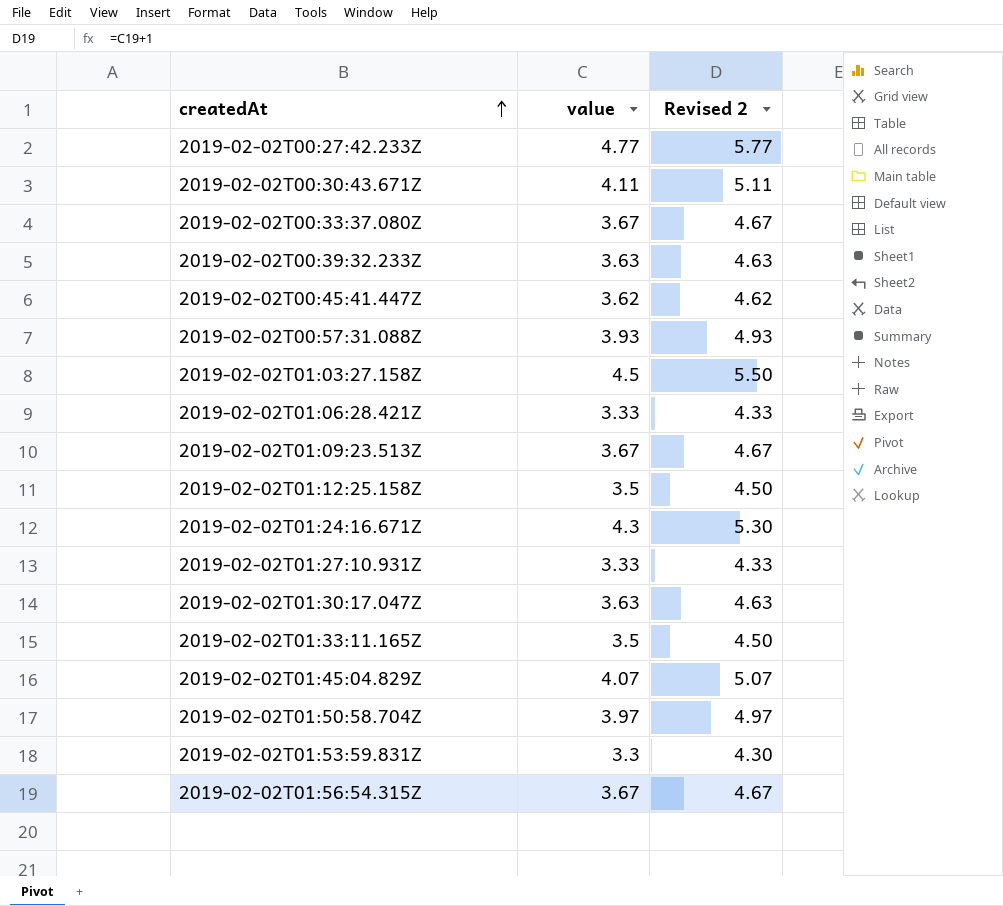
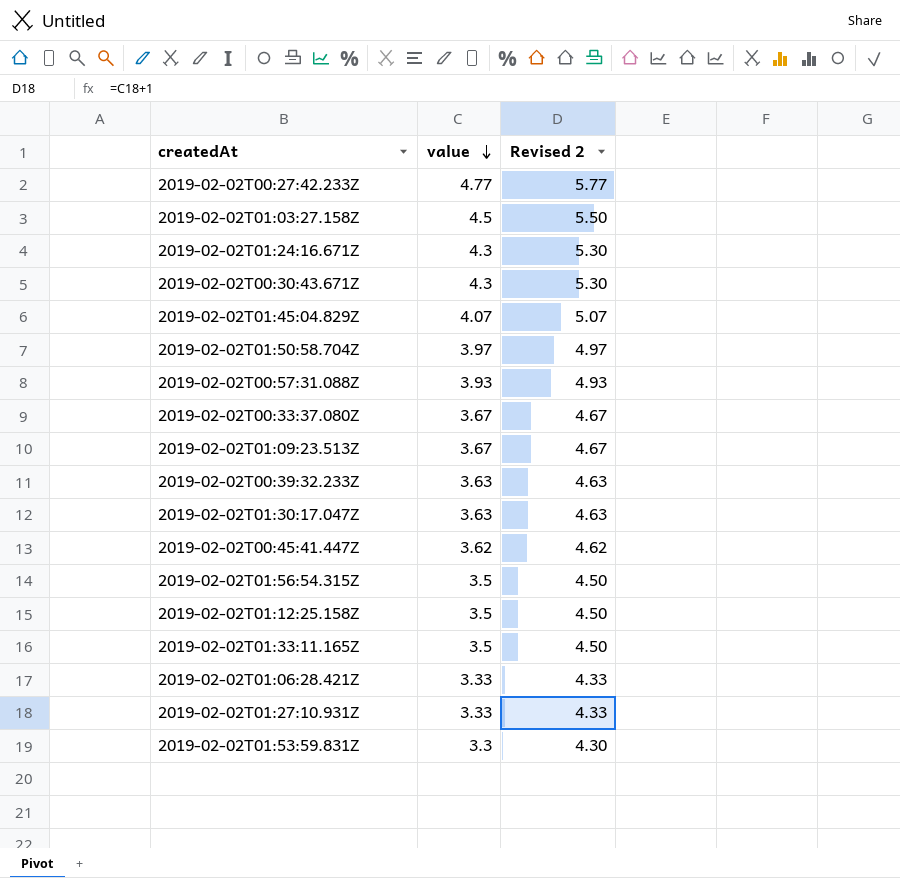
row order: createdAt ascending -> value descending
2019-02-02T00:30:43.671Z | value: 4.11 -> 4.3
2019-02-02T00:30:43.671Z | Revised 2: 5.11 -> 5.30
2019-02-02T01:56:54.315Z | value: 3.67 -> 3.5
2019-02-02T01:56:54.315Z | Revised 2: 4.67 -> 4.50

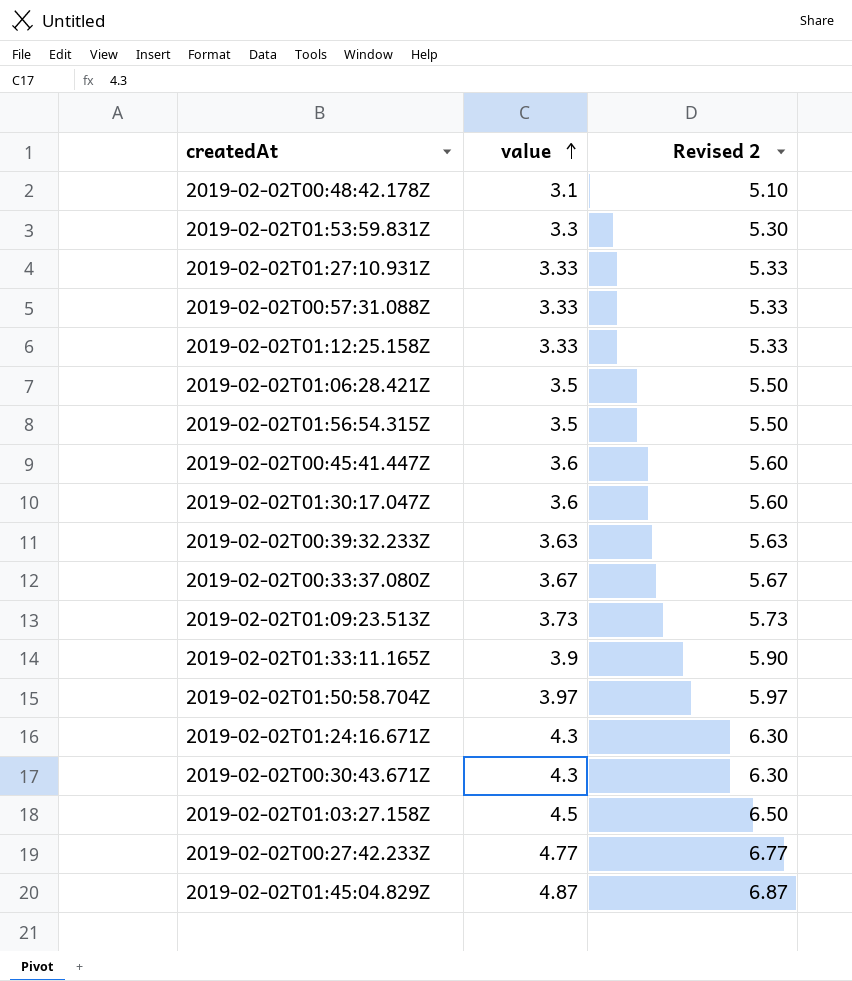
row order: value descending -> value ascending
column Revised 2 | formula: [value] + 1 -> [value] + 2
row 2019-02-02T00:48:42.178Z: none -> 3.1 | 5.10
2019-02-02T00:57:31.088Z | value: 3.93 -> 3.33
2019-02-02T01:12:25.158Z | value: 3.5 -> 3.33
2019-02-02T01:06:28.421Z | value: 3.33 -> 3.5
2019-02-02T00:45:41.447Z | value: 3.62 -> 3.6
2019-02-02T01:30:17.047Z | value: 3.63 -> 3.6
2019-02-02T01:09:23.513Z | value: 3.67 -> 3.73
2019-02-02T01:33:11.165Z | value: 3.5 -> 3.9
2019-02-02T01:45:04.829Z | value: 4.07 -> 4.87

